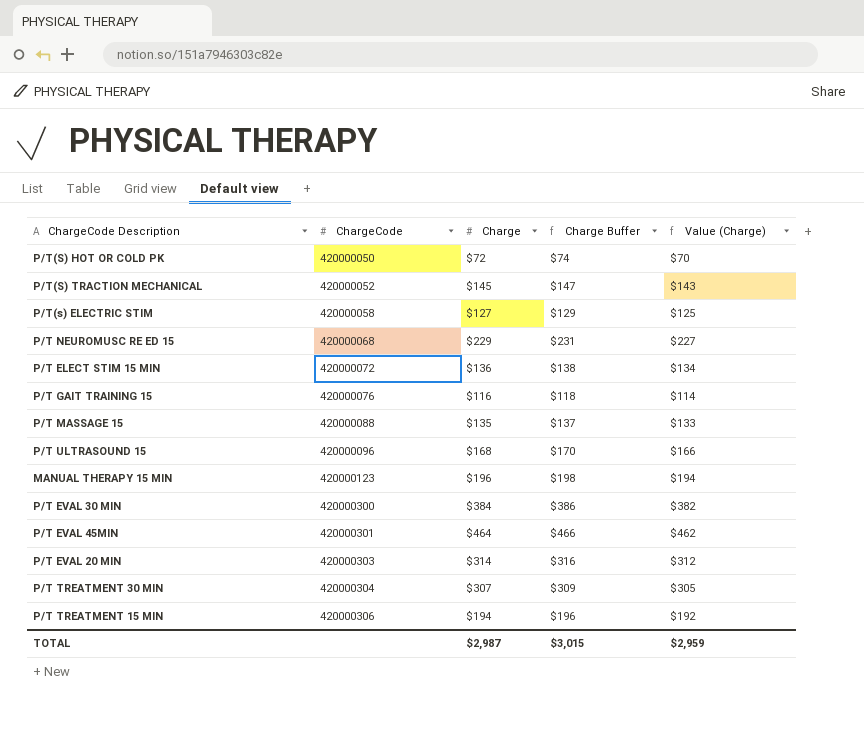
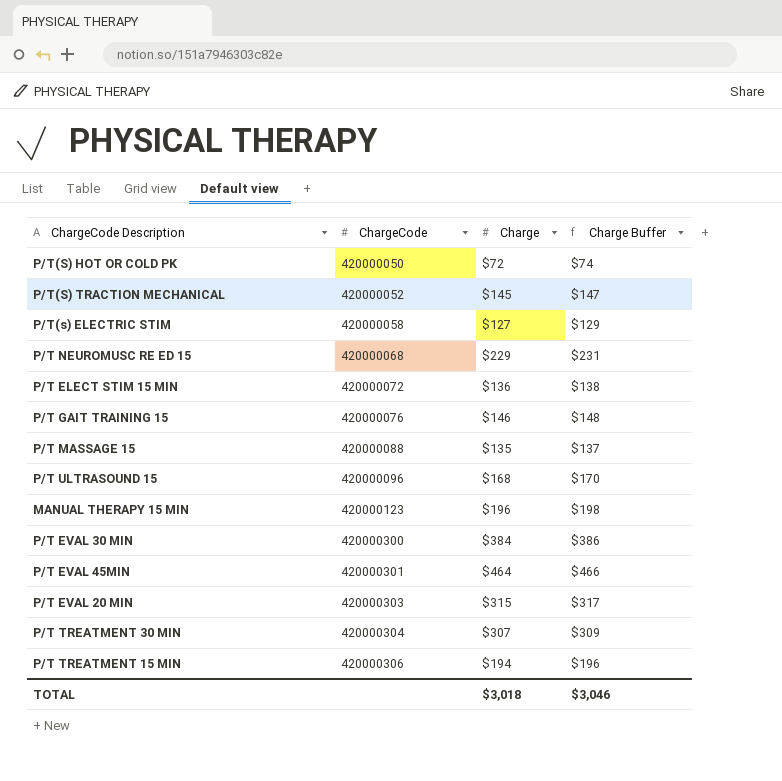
column Value (Charge) | formula: [Charge] - 2 -> none
P/T GAIT TRAINING 15 | Charge: $116 -> $146
P/T GAIT TRAINING 15 | Charge Buffer: $118 -> $148
P/T EVAL 20 MIN | Charge: $314 -> $315
P/T EVAL 20 MIN | Charge Buffer: $316 -> $317
TOTAL | Charge: $2,987 -> $3,018
TOTAL | Charge Buffer: $3,015 -> $3,046

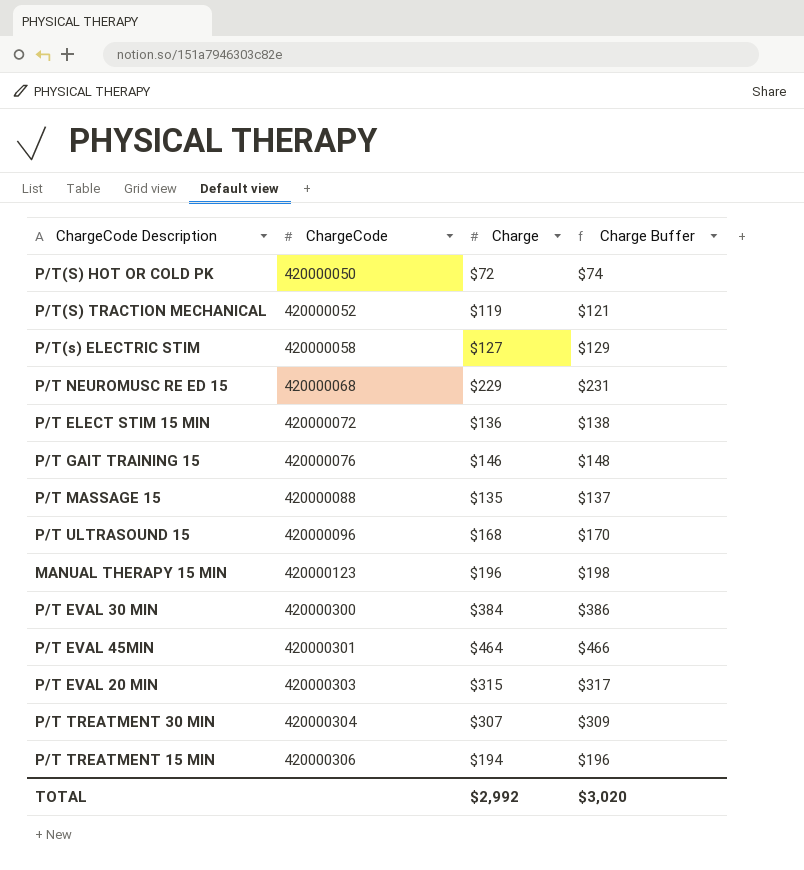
P/T(S) TRACTION MECHANICAL | Charge: $145 -> $119
P/T(S) TRACTION MECHANICAL | Charge Buffer: $147 -> $121
TOTAL | Charge: $3,018 -> $2,992
TOTAL | Charge Buffer: $3,046 -> $3,020

